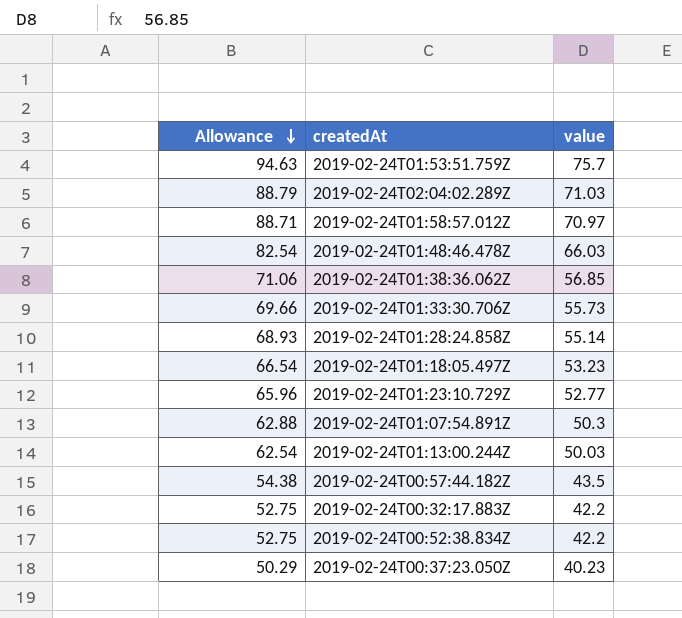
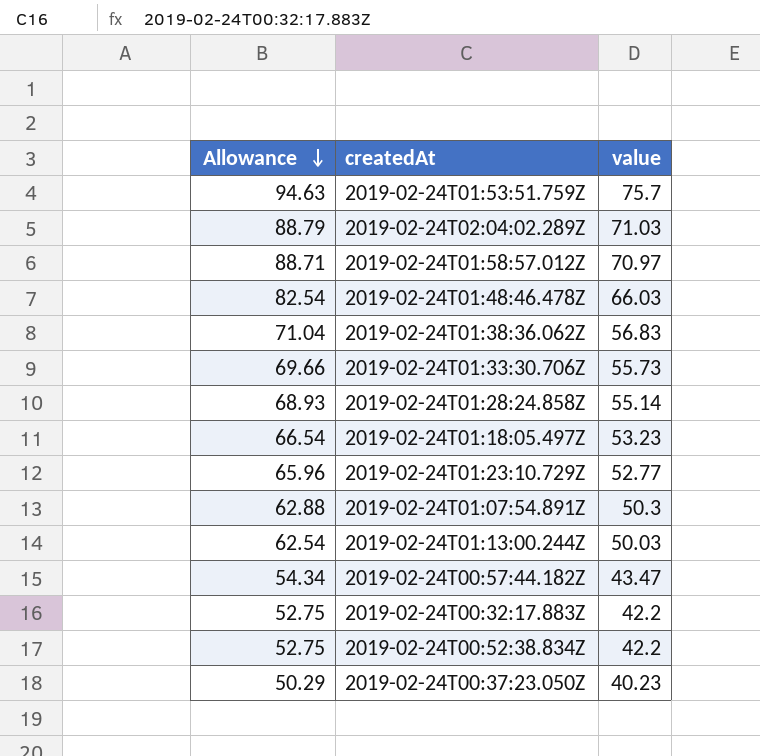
2019-02-24T01:38:36.062Z | Allowance: 71.06 -> 71.04
2019-02-24T01:38:36.062Z | value: 56.85 -> 56.83
2019-02-24T00:57:44.182Z | Allowance: 54.38 -> 54.34
2019-02-24T00:57:44.182Z | value: 43.5 -> 43.47

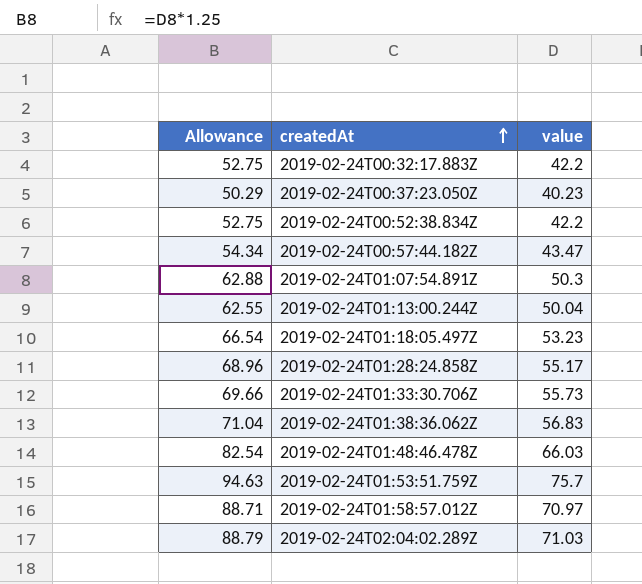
row order: Allowance descending -> createdAt ascending
row 2019-02-24T01:23:10.729Z: 65.96 | 52.77 -> none
2019-02-24T01:13:00.244Z | Allowance: 62.54 -> 62.55
2019-02-24T01:13:00.244Z | value: 50.03 -> 50.04
2019-02-24T01:28:24.858Z | Allowance: 68.93 -> 68.96
2019-02-24T01:28:24.858Z | value: 55.14 -> 55.17

